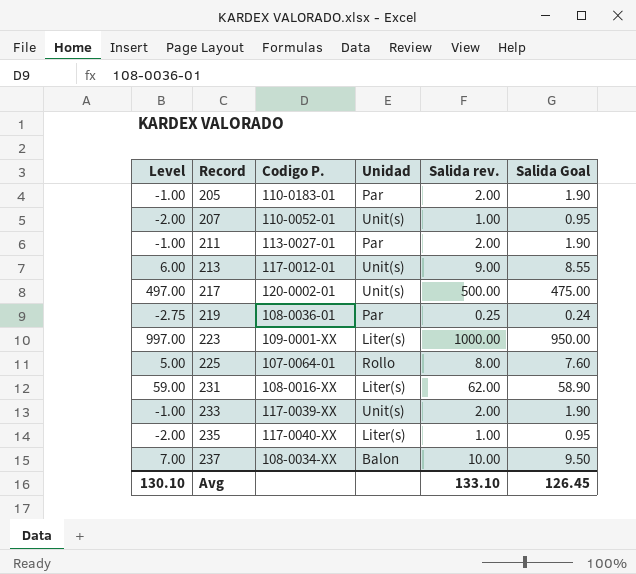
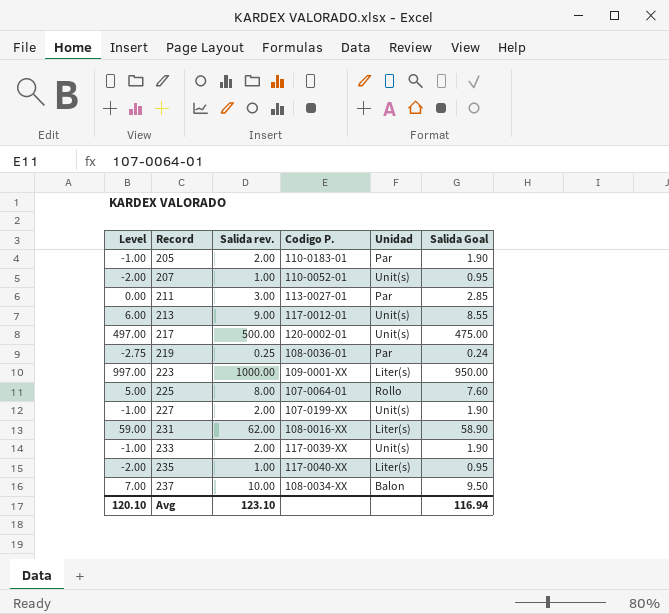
column Salida rev. | position: 5 -> 3
211 | Level: -1.00 -> 0.00
211 | Salida rev.: 2.00 -> 3.00
211 | Salida Goal: 1.90 -> 2.85
row 227: none -> -1.00 | 2.00 | 107-0199-XX | Unit(s) | 1.90
Avg | Level: 130.10 -> 120.10
Avg | Salida rev.: 133.10 -> 123.10
Avg | Salida Goal: 126.45 -> 116.94

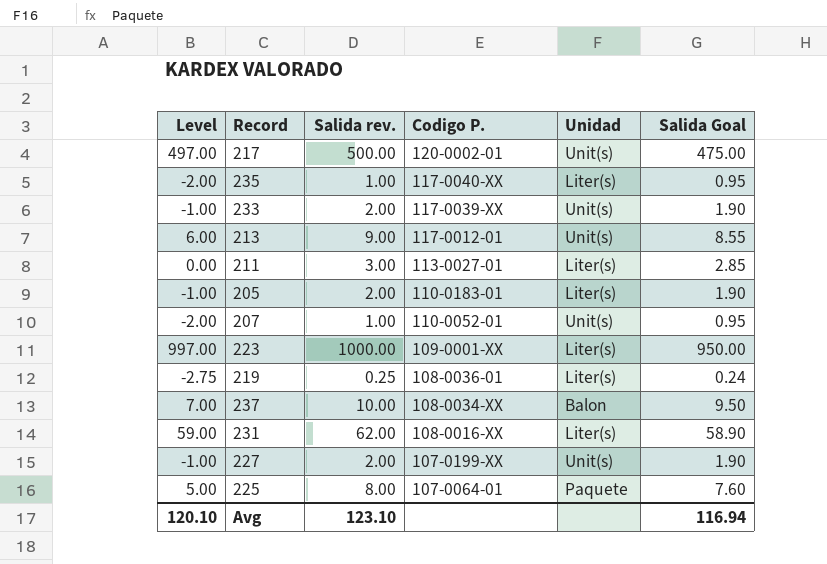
row order: Record ascending -> Codigo P. descending
211 | Unidad: Par -> Liter(s)
205 | Unidad: Par -> Liter(s)
219 | Unidad: Par -> Liter(s)
225 | Unidad: Rollo -> Paquete

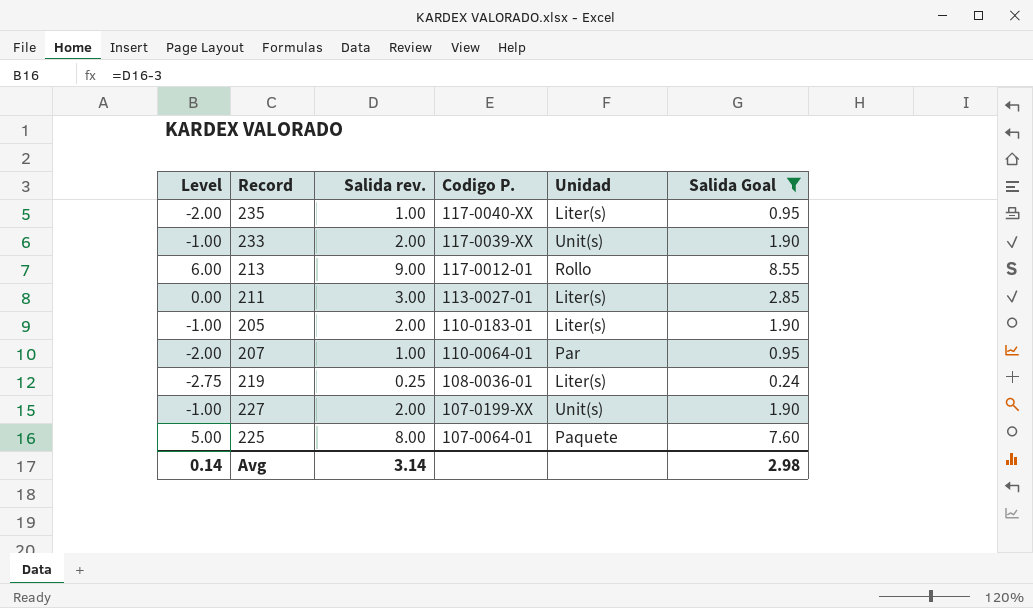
filter: none -> Salida Goal <= 8.55
213 | Unidad: Unit(s) -> Rollo
207 | Codigo P.: 110-0052-01 -> 110-0064-01
207 | Unidad: Unit(s) -> Par
Avg | Level: 120.10 -> 0.14
Avg | Salida rev.: 123.10 -> 3.14
Avg | Salida Goal: 116.94 -> 2.98

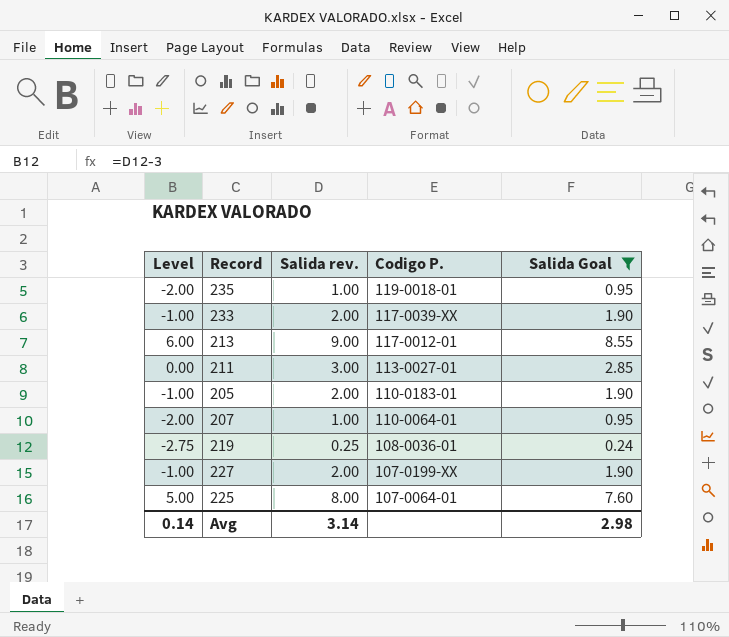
column Unidad | position: 5 -> none
235 | Codigo P.: 117-0040-XX -> 119-0018-01

